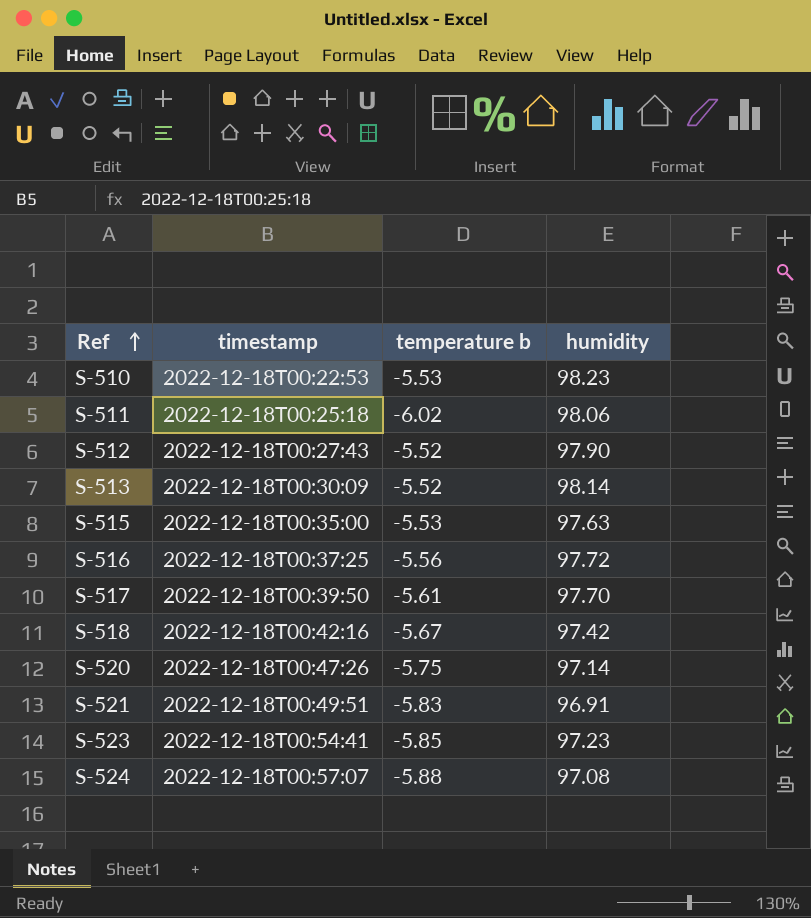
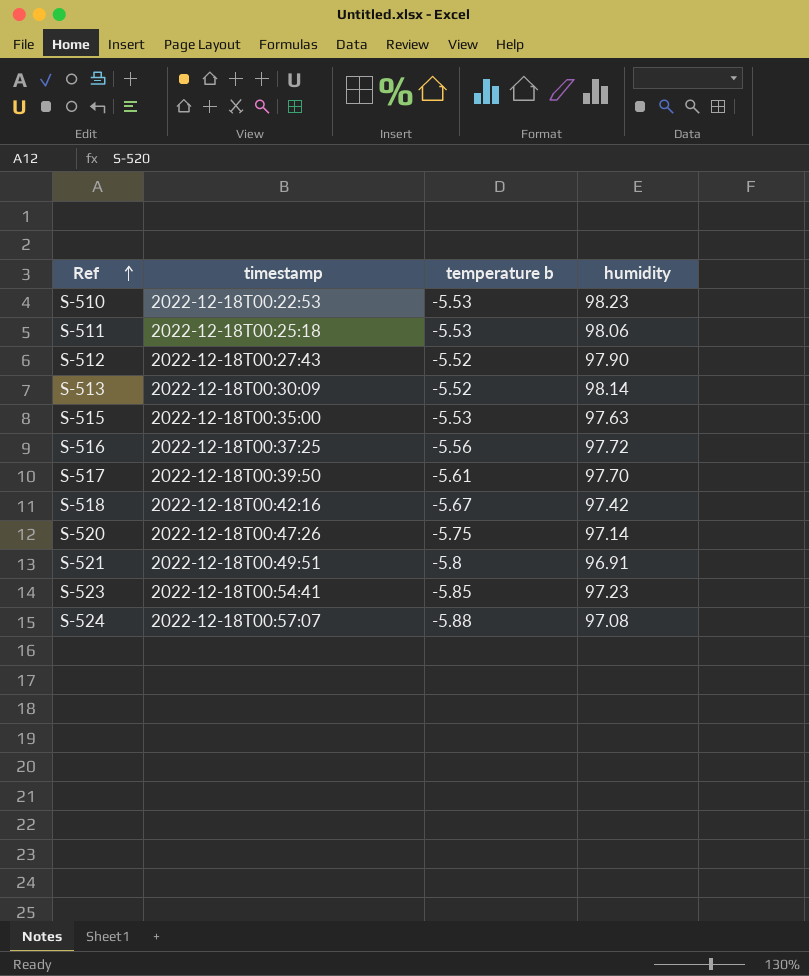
S-511 | temperature b: -6.02 -> -5.53
S-521 | temperature b: -5.83 -> -5.8

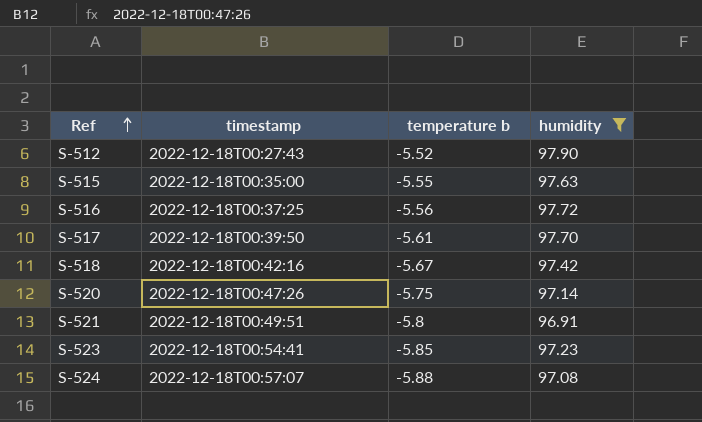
filter: none -> humidity <= 97.90
S-515 | temperature b: -5.53 -> -5.55

